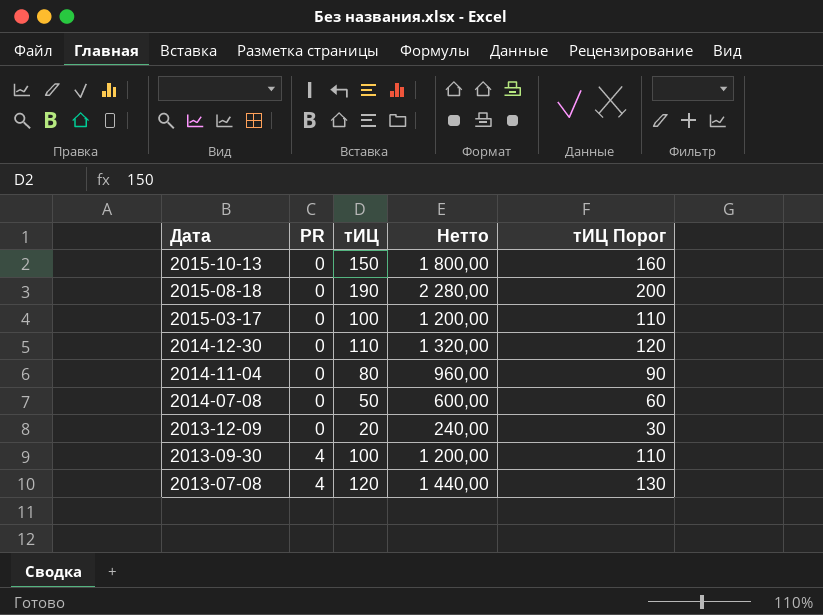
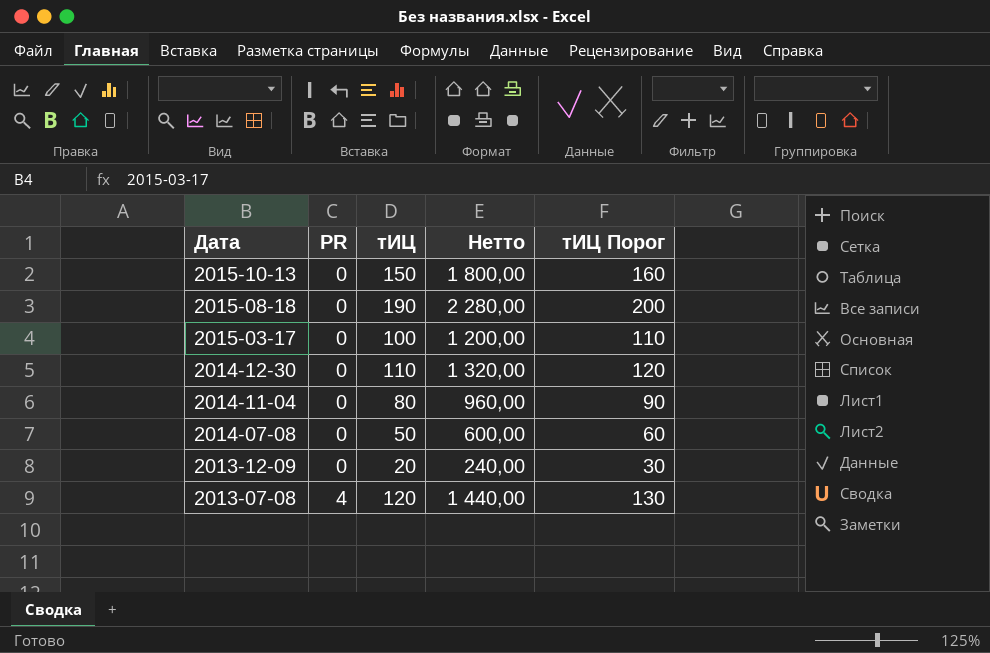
row 2013-09-30: 4 | 100 | 1 200,00 | 110 -> none

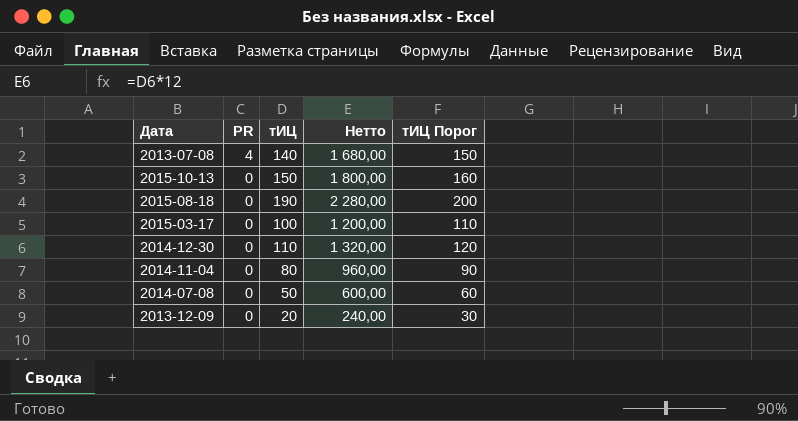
row order: Дата descending -> PR descending
2013-07-08 | тИЦ: 120 -> 140
2013-07-08 | Нетто: 1 440,00 -> 1 680,00
2013-07-08 | тИЦ Порог: 130 -> 150

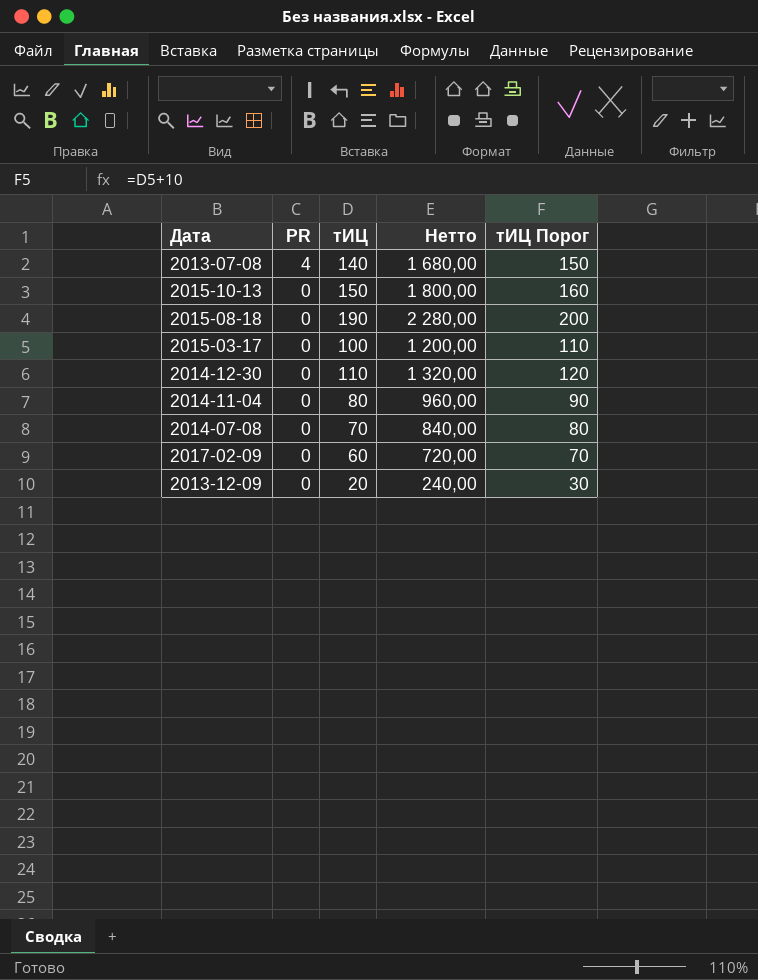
2014-07-08 | тИЦ: 50 -> 70
2014-07-08 | Нетто: 600,00 -> 840,00
2014-07-08 | тИЦ Порог: 60 -> 80
row 2017-02-09: none -> 0 | 60 | 720,00 | 70

